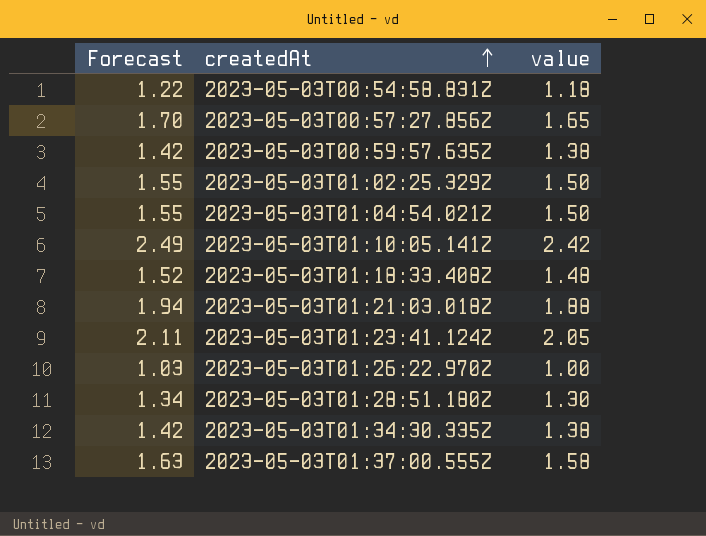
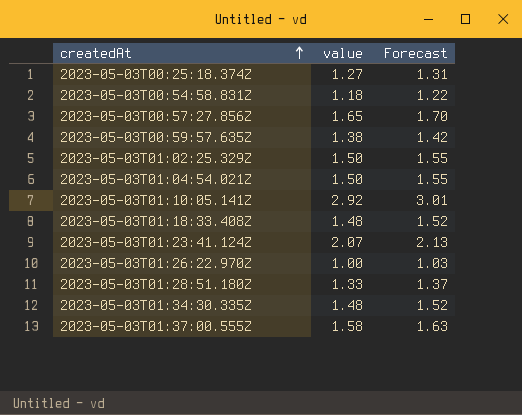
column Forecast | position: 1 -> 3
row 2023-05-03T01:21:03.018Z: 1.94 | 1.88 -> none
row 2023-05-03T00:25:18.374Z: none -> 1.27 | 1.31
2023-05-03T01:10:05.141Z | value: 2.42 -> 2.92
2023-05-03T01:10:05.141Z | Forecast: 2.49 -> 3.01
2023-05-03T01:23:41.124Z | value: 2.05 -> 2.07
2023-05-03T01:23:41.124Z | Forecast: 2.11 -> 2.13
2023-05-03T01:28:51.180Z | value: 1.30 -> 1.33
2023-05-03T01:28:51.180Z | Forecast: 1.34 -> 1.37
2023-05-03T01:34:30.335Z | value: 1.38 -> 1.48
2023-05-03T01:34:30.335Z | Forecast: 1.42 -> 1.52

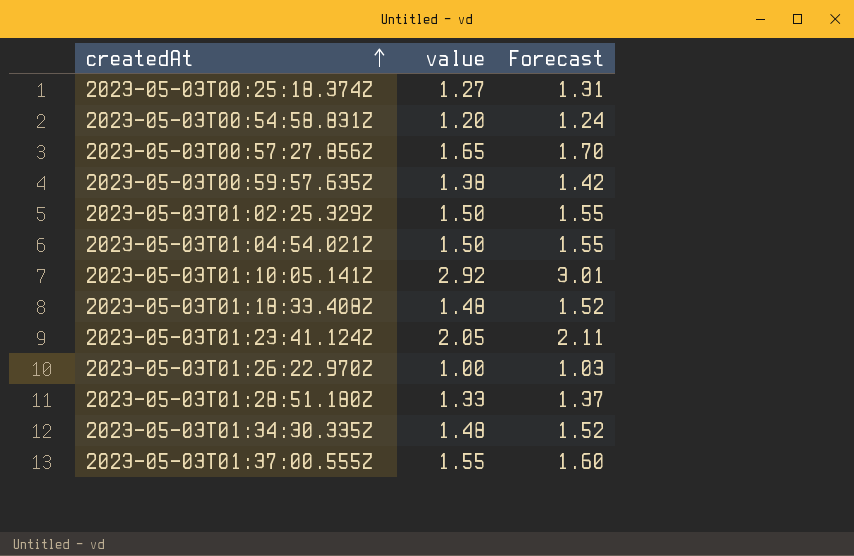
2023-05-03T00:54:58.831Z | value: 1.18 -> 1.20
2023-05-03T00:54:58.831Z | Forecast: 1.22 -> 1.24
2023-05-03T01:23:41.124Z | value: 2.07 -> 2.05
2023-05-03T01:23:41.124Z | Forecast: 2.13 -> 2.11
2023-05-03T01:37:00.555Z | value: 1.58 -> 1.55
2023-05-03T01:37:00.555Z | Forecast: 1.63 -> 1.60

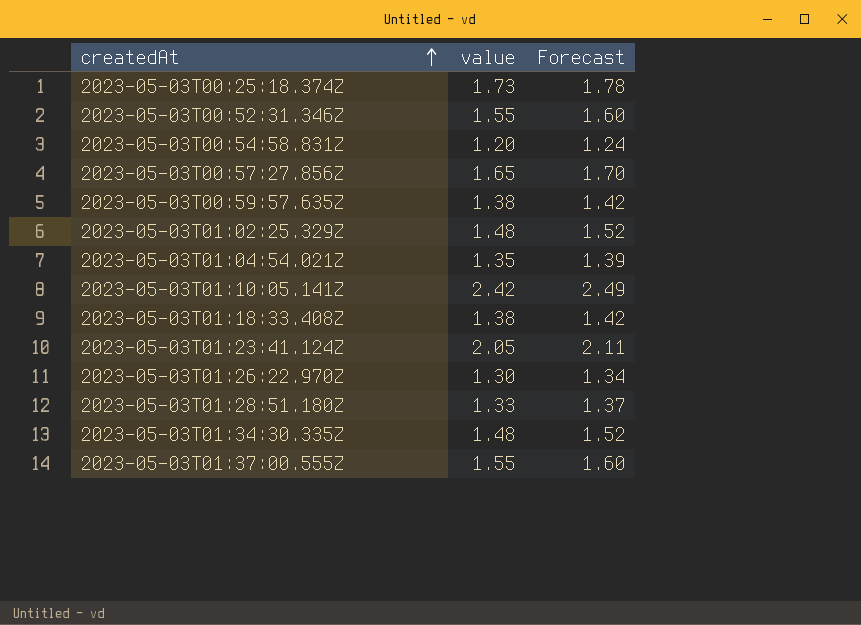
2023-05-03T00:25:18.374Z | value: 1.27 -> 1.73
2023-05-03T00:25:18.374Z | Forecast: 1.31 -> 1.78
row 2023-05-03T00:52:31.346Z: none -> 1.55 | 1.60
2023-05-03T01:02:25.329Z | value: 1.50 -> 1.48
2023-05-03T01:02:25.329Z | Forecast: 1.55 -> 1.52
2023-05-03T01:04:54.021Z | value: 1.50 -> 1.35
2023-05-03T01:04:54.021Z | Forecast: 1.55 -> 1.39
2023-05-03T01:10:05.141Z | value: 2.92 -> 2.42
2023-05-03T01:10:05.141Z | Forecast: 3.01 -> 2.49
2023-05-03T01:18:33.408Z | value: 1.48 -> 1.38
2023-05-03T01:18:33.408Z | Forecast: 1.52 -> 1.42
2023-05-03T01:26:22.970Z | value: 1.00 -> 1.30
2023-05-03T01:26:22.970Z | Forecast: 1.03 -> 1.34

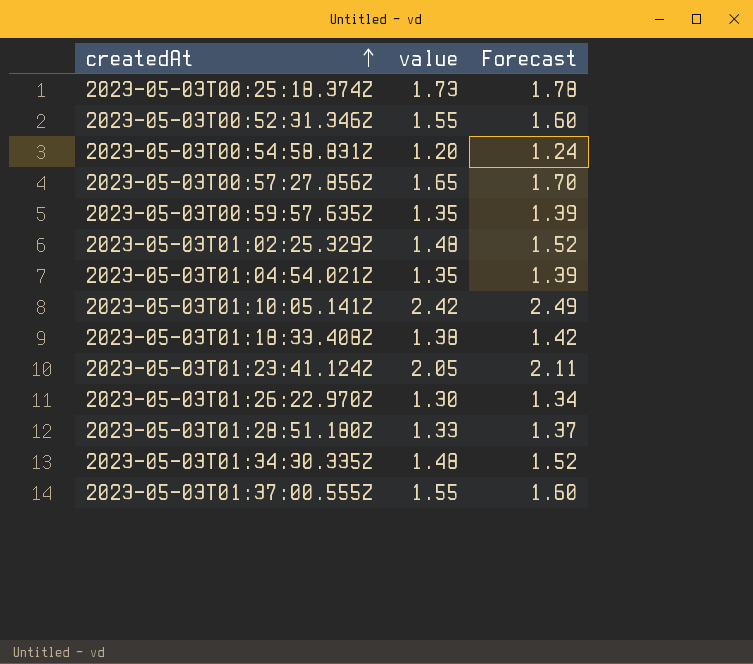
2023-05-03T00:59:57.635Z | value: 1.38 -> 1.35
2023-05-03T00:59:57.635Z | Forecast: 1.42 -> 1.39

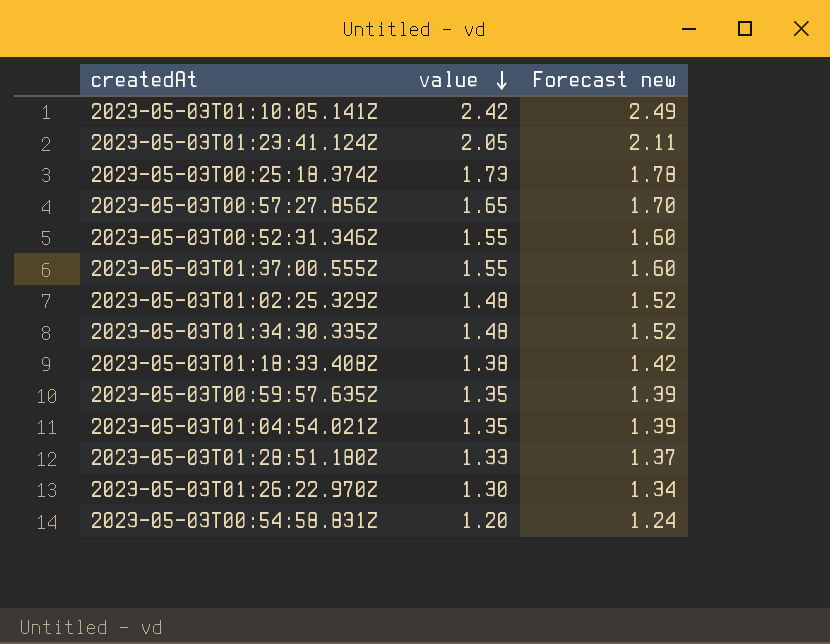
row order: createdAt ascending -> value descending
column name: Forecast -> Forecast new

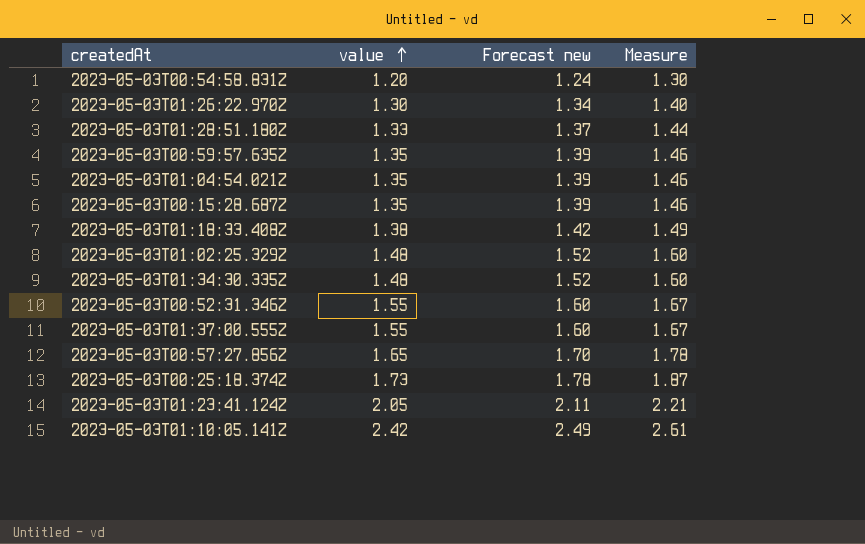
row order: value descending -> value ascending
column Measure | formula: none -> [value] * 1.08
row 2023-05-03T00:15:28.687Z: none -> 1.35 | 1.39 | 1.46

